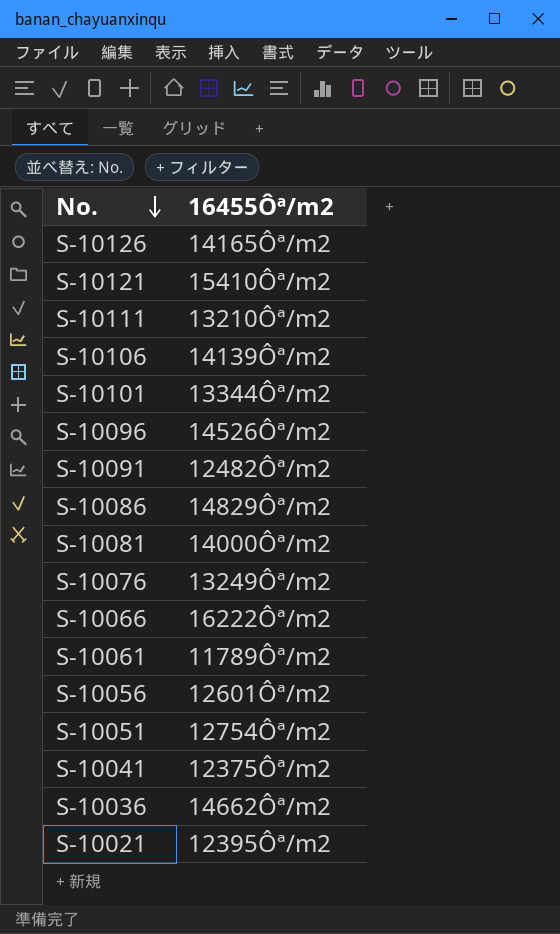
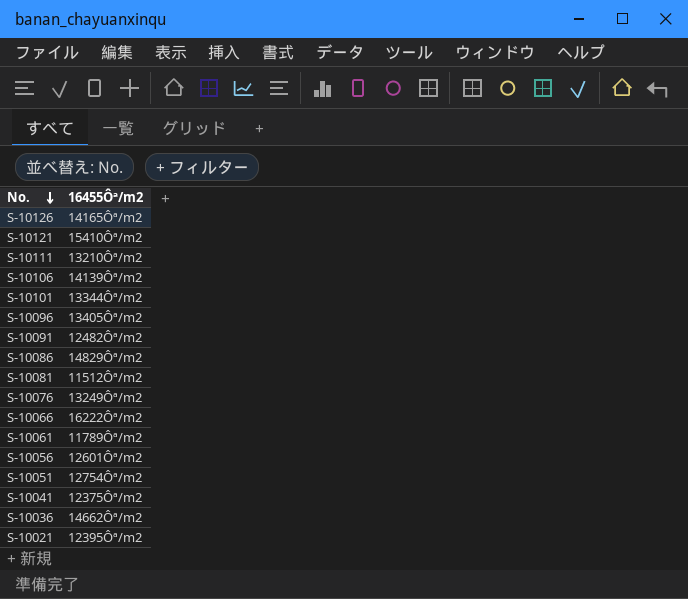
S-10096 | 16455Ôª/m2: 14526Ôª/m2 -> 13405Ôª/m2
S-10081 | 16455Ôª/m2: 14000Ôª/m2 -> 11512Ôª/m2

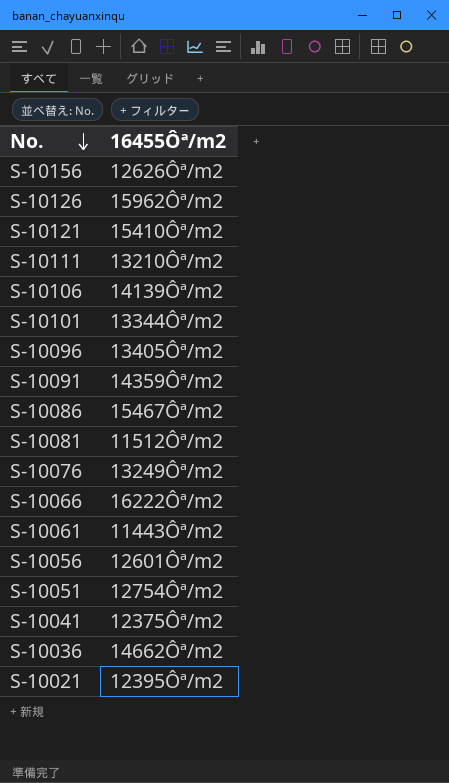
row S-10156: none -> 12626Ôª/m2
S-10126 | 16455Ôª/m2: 14165Ôª/m2 -> 15962Ôª/m2
S-10091 | 16455Ôª/m2: 12482Ôª/m2 -> 14359Ôª/m2
S-10086 | 16455Ôª/m2: 14829Ôª/m2 -> 15467Ôª/m2
S-10061 | 16455Ôª/m2: 11789Ôª/m2 -> 11443Ôª/m2

